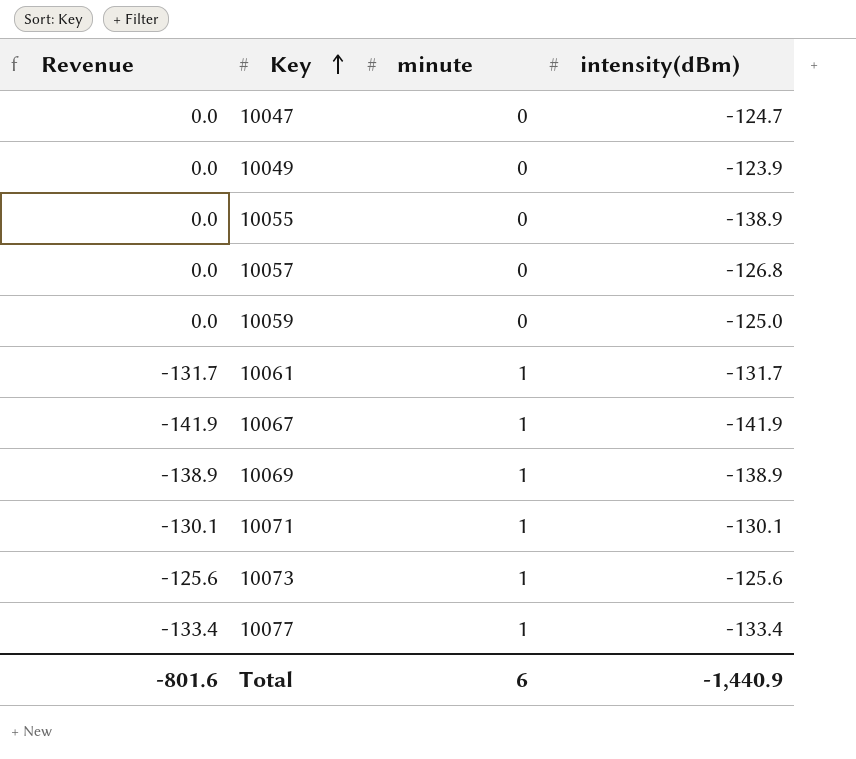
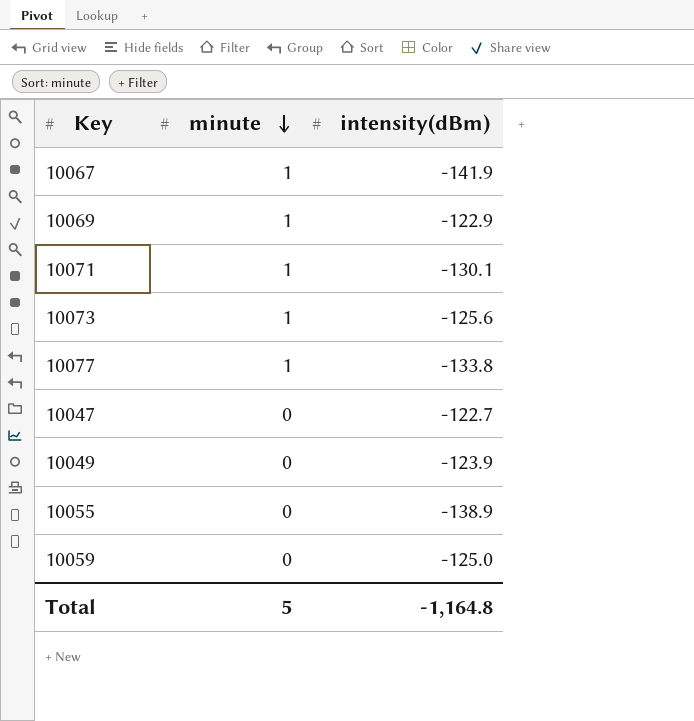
row order: Key ascending -> minute descending
column Revenue | formula: [minute] * [intensity(dBm)] -> none
row 10057: 0.0 | 0 | -126.8 -> none
row 10061: -131.7 | 1 | -131.7 -> none
10069 | intensity(dBm): -138.9 -> -122.9
10077 | intensity(dBm): -133.4 -> -133.8
10047 | intensity(dBm): -124.7 -> -122.7
Total | minute: 6 -> 5
Total | intensity(dBm): -1,440.9 -> -1,164.8

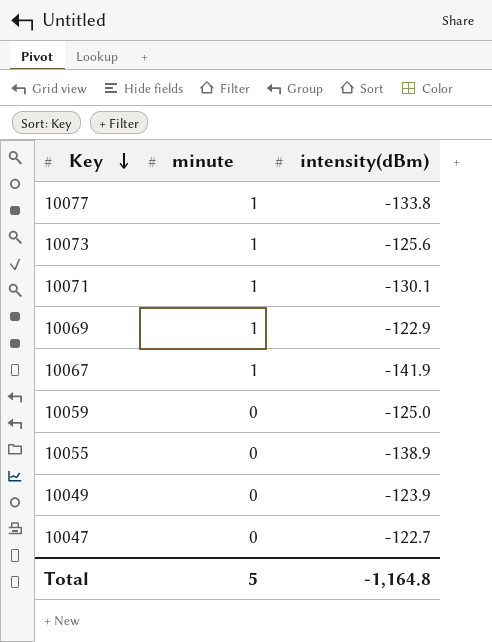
row order: minute descending -> Key descending

